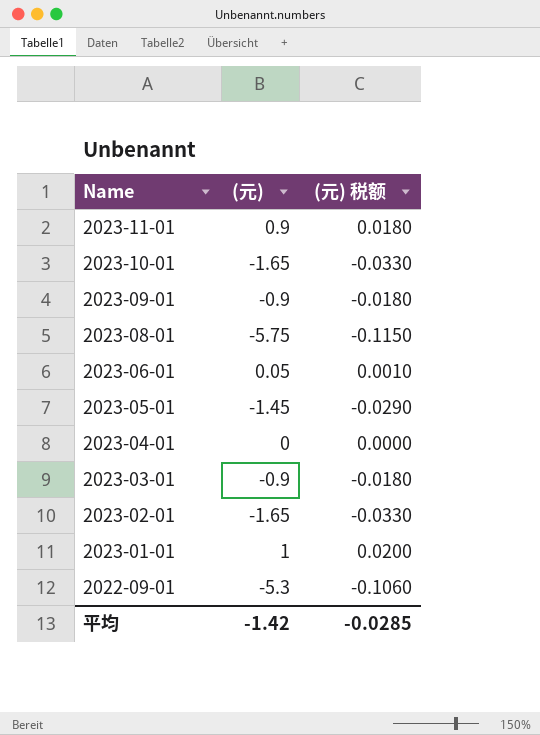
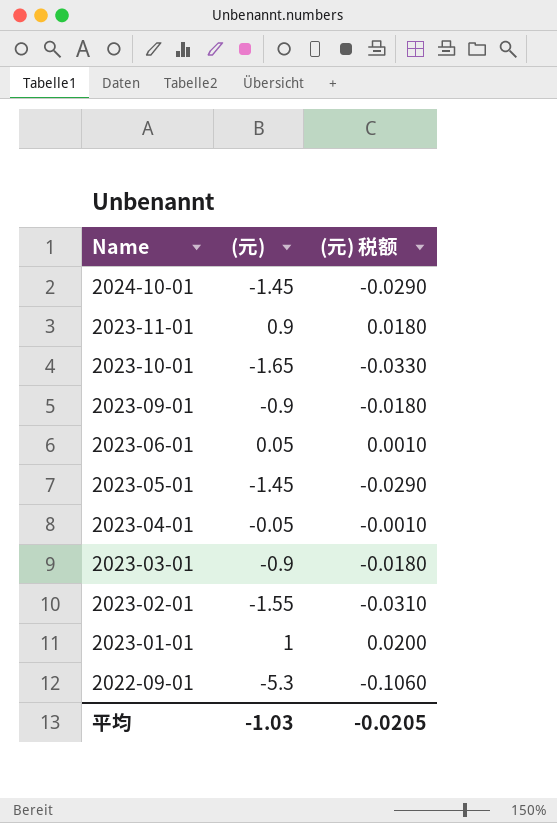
row 2023-08-01: -5.75 | -0.1150 -> none
row 2024-10-01: none -> -1.45 | -0.0290
2023-04-01 | (元): 0 -> -0.05
2023-04-01 | (元) 税额: 0.0000 -> -0.0010
2023-02-01 | (元): -1.65 -> -1.55
2023-02-01 | (元) 税额: -0.0330 -> -0.0310
平均 | (元): -1.42 -> -1.03
平均 | (元) 税额: -0.0285 -> -0.0205

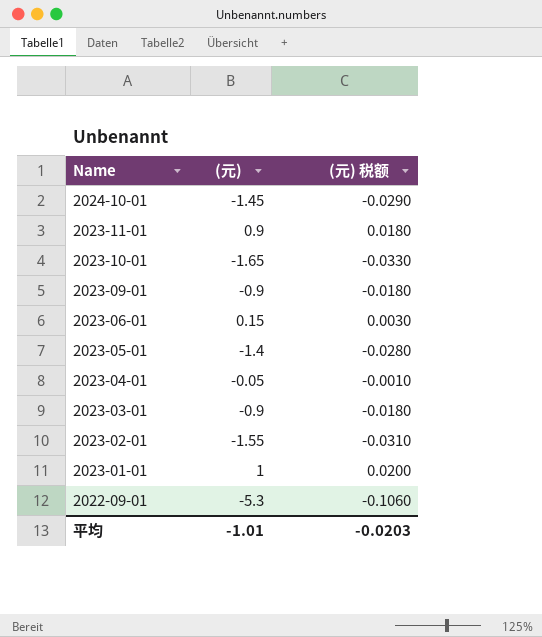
2023-06-01 | (元): 0.05 -> 0.15
2023-06-01 | (元) 税额: 0.0010 -> 0.0030
2023-05-01 | (元): -1.45 -> -1.4
2023-05-01 | (元) 税额: -0.0290 -> -0.0280
平均 | (元): -1.03 -> -1.01
平均 | (元) 税额: -0.0205 -> -0.0203

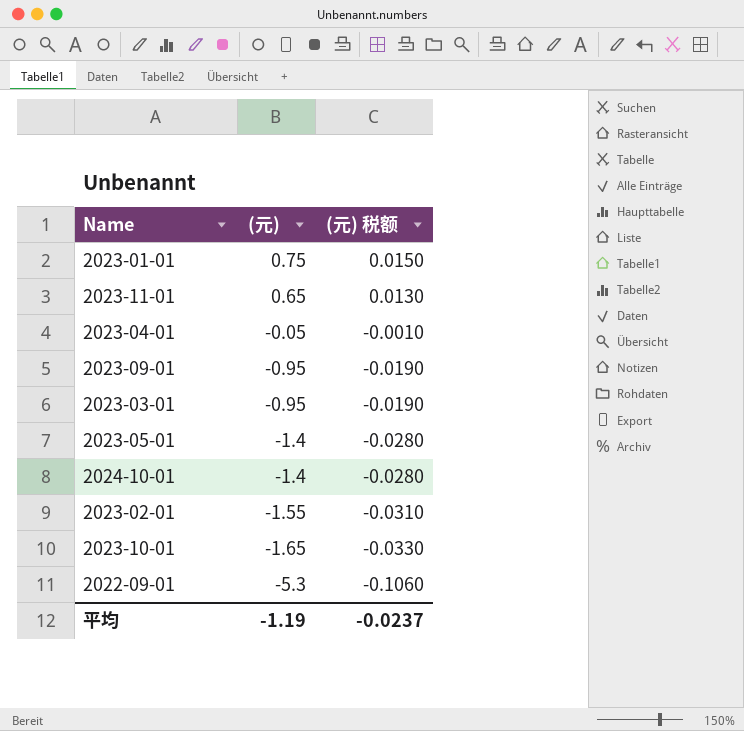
row order: Name descending -> (元) descending
row 2023-06-01: 0.15 | 0.0030 -> none
2023-01-01 | (元): 1 -> 0.75
2023-01-01 | (元) 税额: 0.0200 -> 0.0150
2023-11-01 | (元): 0.9 -> 0.65
2023-11-01 | (元) 税额: 0.0180 -> 0.0130
2023-09-01 | (元): -0.9 -> -0.95
2023-09-01 | (元) 税额: -0.0180 -> -0.0190
2023-03-01 | (元): -0.9 -> -0.95
2023-03-01 | (元) 税额: -0.0180 -> -0.0190
2024-10-01 | (元): -1.45 -> -1.4
2024-10-01 | (元) 税额: -0.0290 -> -0.0280
平均 | (元): -1.01 -> -1.19
平均 | (元) 税额: -0.0203 -> -0.0237

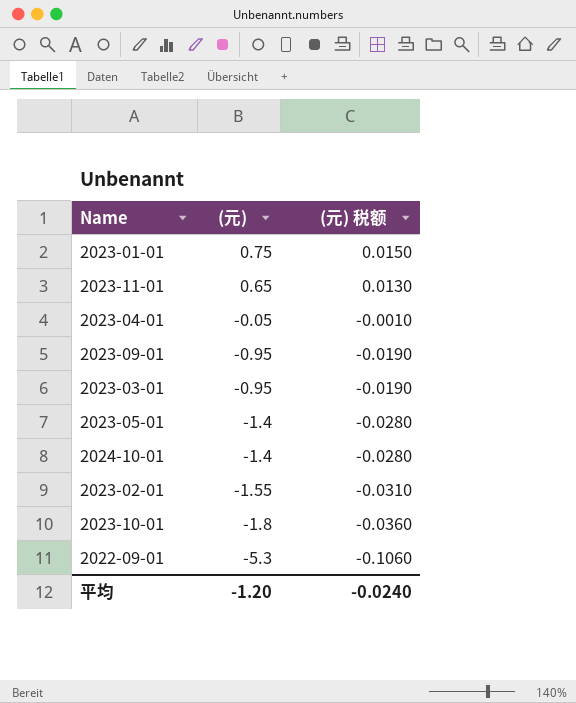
2023-10-01 | (元): -1.65 -> -1.8
2023-10-01 | (元) 税额: -0.0330 -> -0.0360
平均 | (元): -1.19 -> -1.20
平均 | (元) 税额: -0.0237 -> -0.0240

